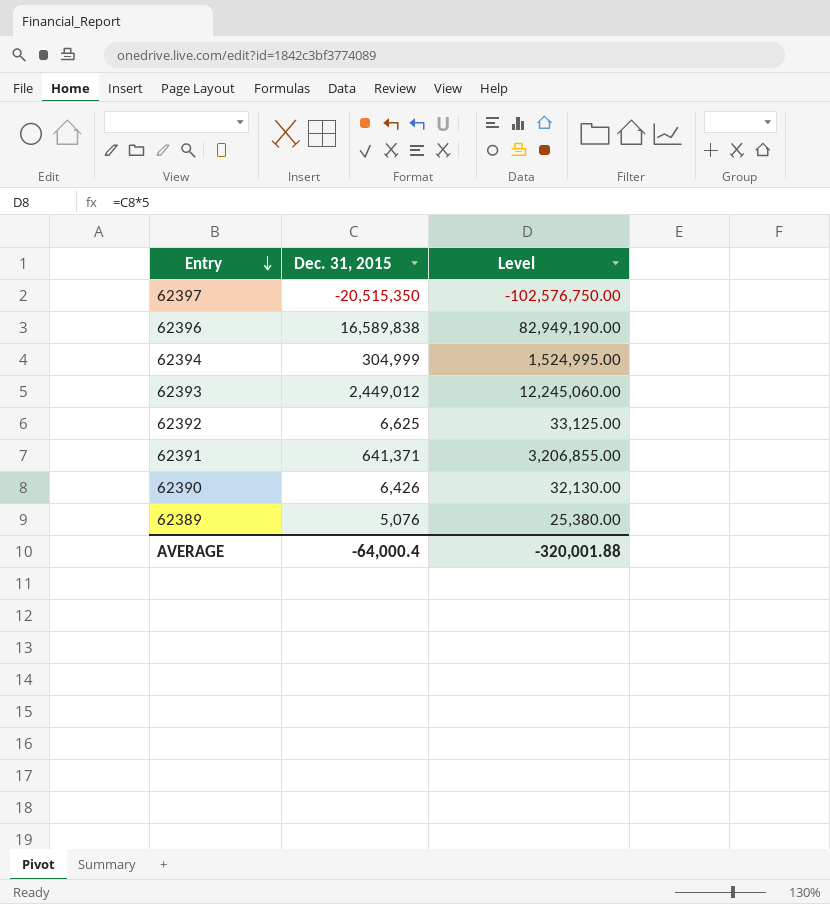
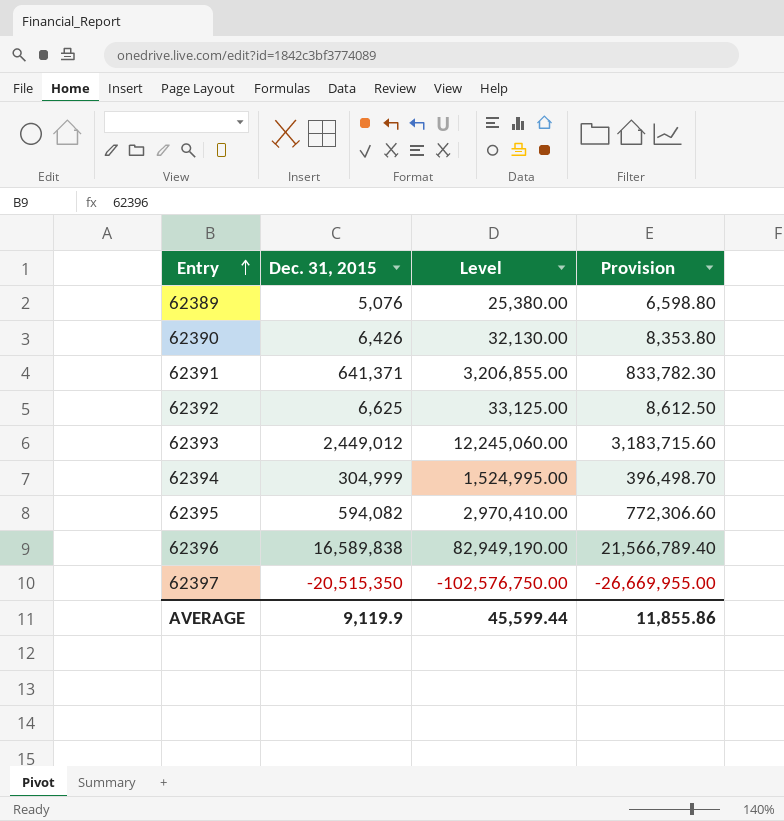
row order: Entry descending -> Entry ascending
column Provision | formula: none -> [Dec. 31, 2015] * 1.3
row 62395: none -> 594,082 | 2,970,410.00 | 772,306.60
AVERAGE | Dec. 31, 2015: -64,000.4 -> 9,119.9
AVERAGE | Level: -320,001.88 -> 45,599.44

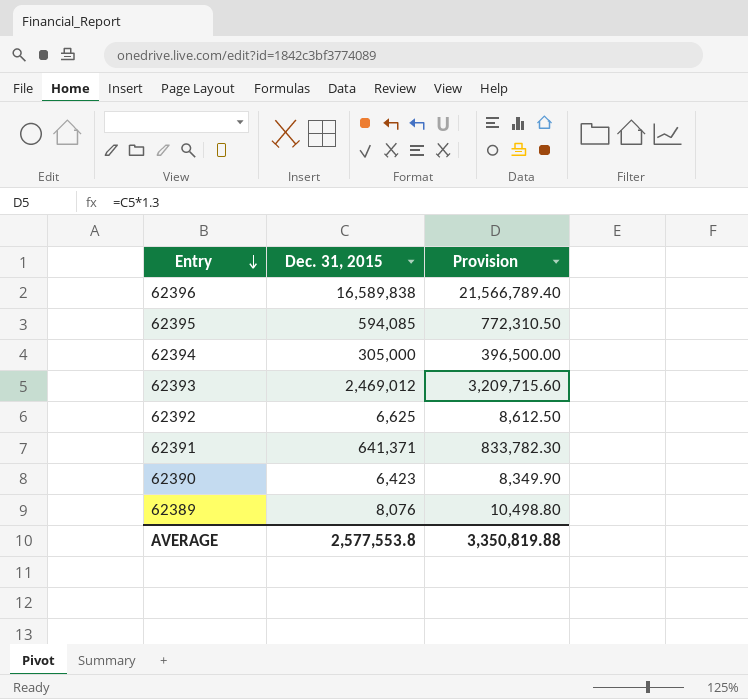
row order: Entry ascending -> Entry descending
column Level | formula: [Dec. 31, 2015] * 5 -> none
row 62397: -20,515,350 | -102,576,750.00 | -26,669,955.00 -> none
62395 | Dec. 31, 2015: 594,082 -> 594,085
62395 | Provision: 772,306.60 -> 772,310.50
62394 | Dec. 31, 2015: 304,999 -> 305,000
62394 | Provision: 396,498.70 -> 396,500.00
62393 | Dec. 31, 2015: 2,449,012 -> 2,469,012
62393 | Provision: 3,183,715.60 -> 3,209,715.60
62390 | Dec. 31, 2015: 6,426 -> 6,423
62390 | Provision: 8,353.80 -> 8,349.90
62389 | Dec. 31, 2015: 5,076 -> 8,076
62389 | Provision: 6,598.80 -> 10,498.80
AVERAGE | Dec. 31, 2015: 9,119.9 -> 2,577,553.8
AVERAGE | Provision: 11,855.86 -> 3,350,819.88

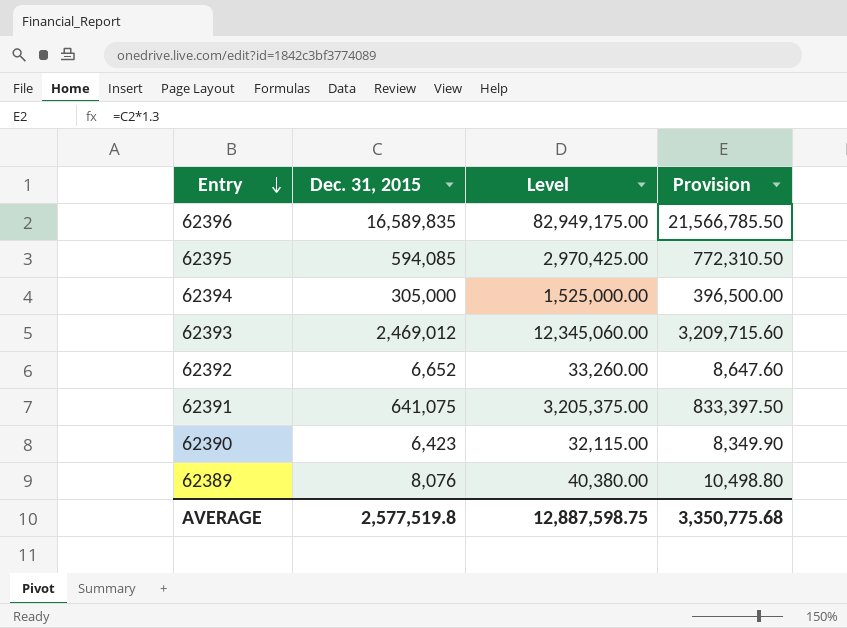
column Level | formula: none -> [Dec. 31, 2015] * 5
62396 | Dec. 31, 2015: 16,589,838 -> 16,589,835
62396 | Provision: 21,566,789.40 -> 21,566,785.50
62392 | Dec. 31, 2015: 6,625 -> 6,652
62392 | Provision: 8,612.50 -> 8,647.60
62391 | Dec. 31, 2015: 641,371 -> 641,075
62391 | Provision: 833,782.30 -> 833,397.50
AVERAGE | Dec. 31, 2015: 2,577,553.8 -> 2,577,519.8
AVERAGE | Provision: 3,350,819.88 -> 3,350,775.68

